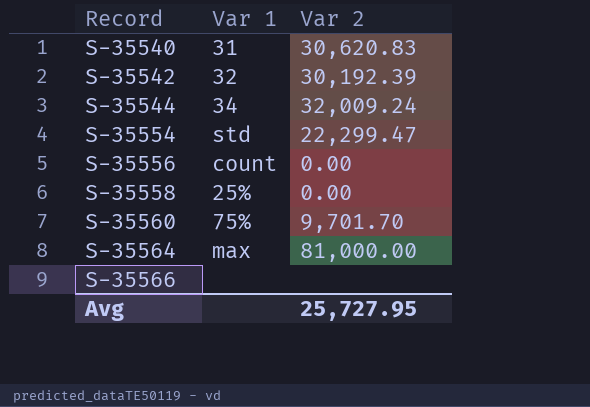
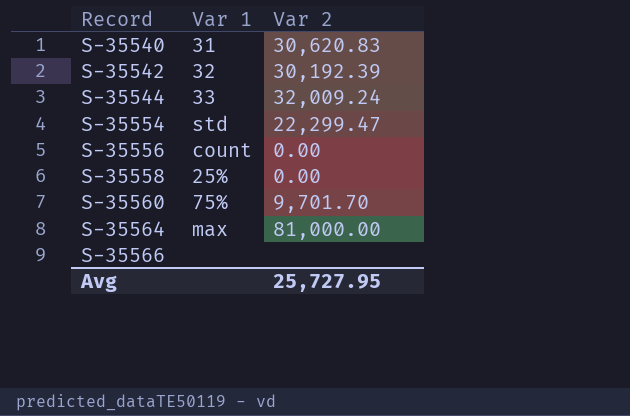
S-35544 | Var 1: 34 -> 33

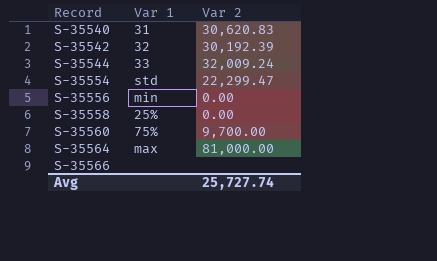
S-35556 | Var 1: count -> min
S-35560 | Var 2: 9,701.70 -> 9,700.00
Avg | Var 2: 25,727.95 -> 25,727.74

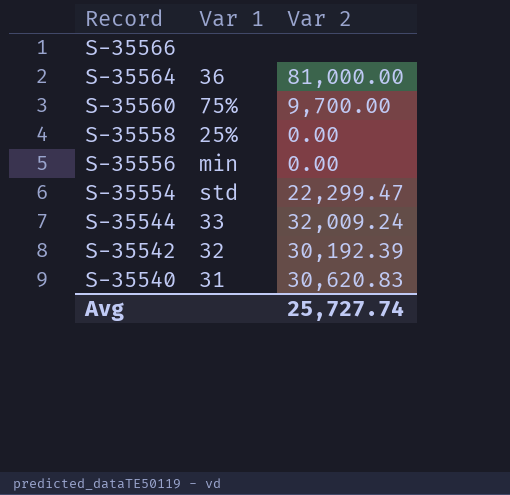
row order: Record ascending -> Record descending
S-35564 | Var 1: max -> 36

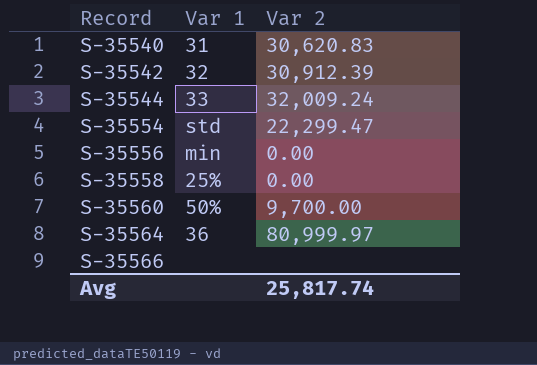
row order: Record descending -> Record ascending
S-35542 | Var 2: 30,192.39 -> 30,912.39
S-35560 | Var 1: 75% -> 50%
S-35564 | Var 2: 81,000.00 -> 80,999.97
Avg | Var 2: 25,727.74 -> 25,817.74

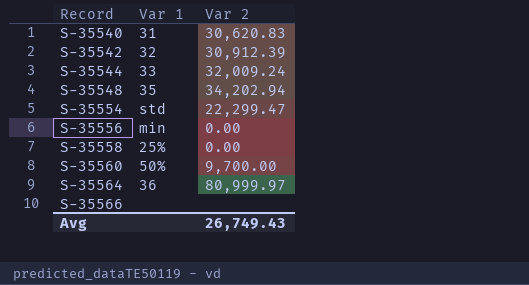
row S-35548: none -> 35 | 34,202.94
Avg | Var 2: 25,817.74 -> 26,749.43

